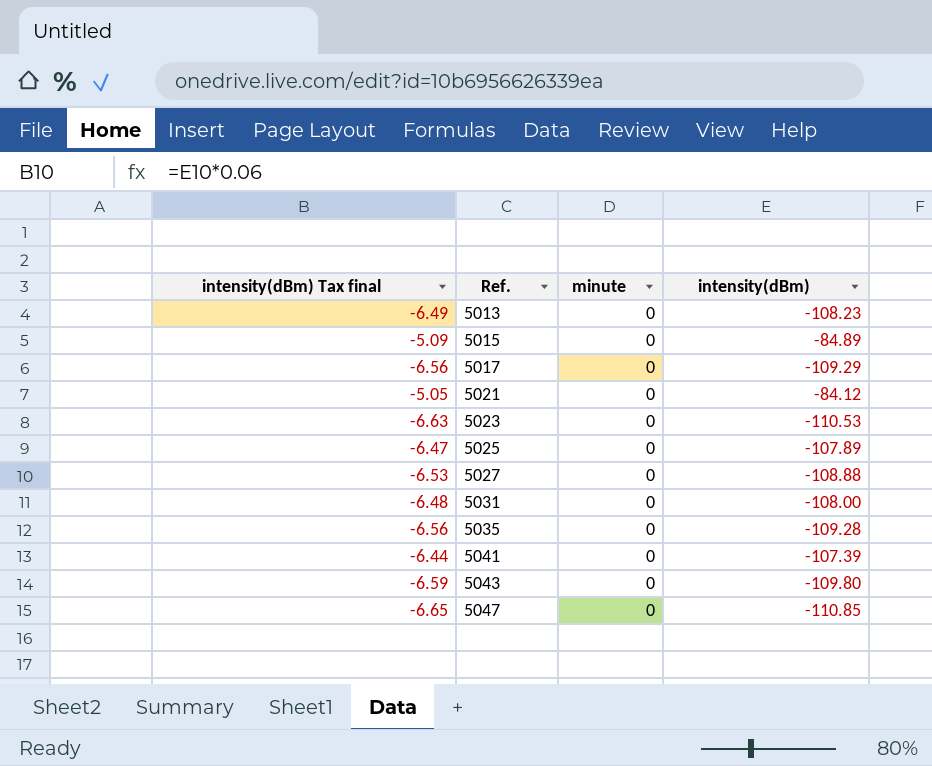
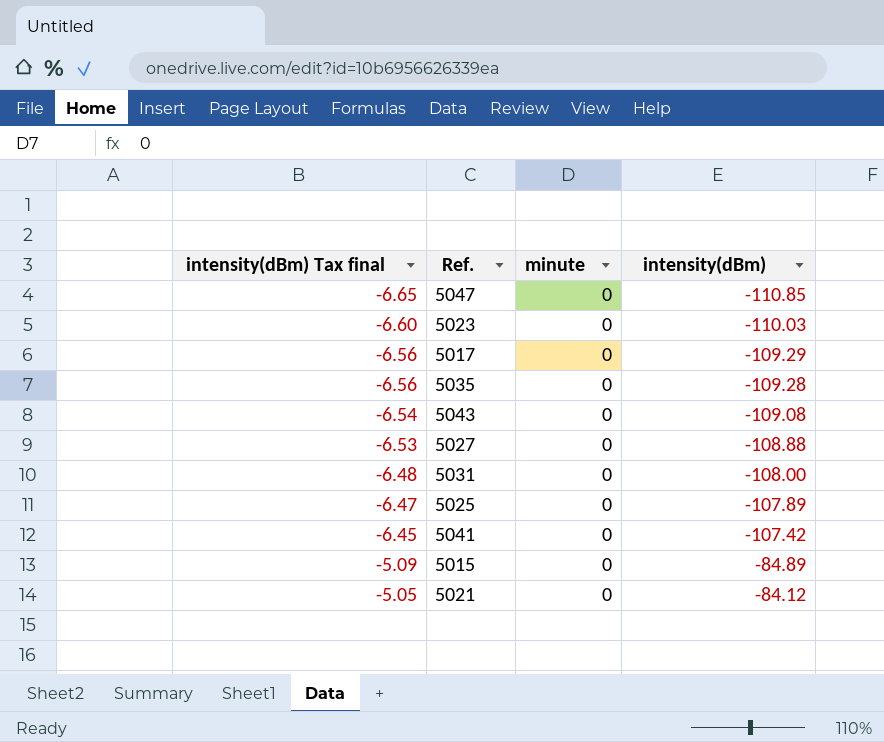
row order: Ref. ascending -> intensity(dBm) Tax final ascending
row 5013: -6.49 | 0 | -108.23 -> none
5023 | intensity(dBm) Tax final: -6.63 -> -6.60
5023 | intensity(dBm): -110.53 -> -110.03
5043 | intensity(dBm) Tax final: -6.59 -> -6.54
5043 | intensity(dBm): -109.80 -> -109.08
5041 | intensity(dBm) Tax final: -6.44 -> -6.45
5041 | intensity(dBm): -107.39 -> -107.42

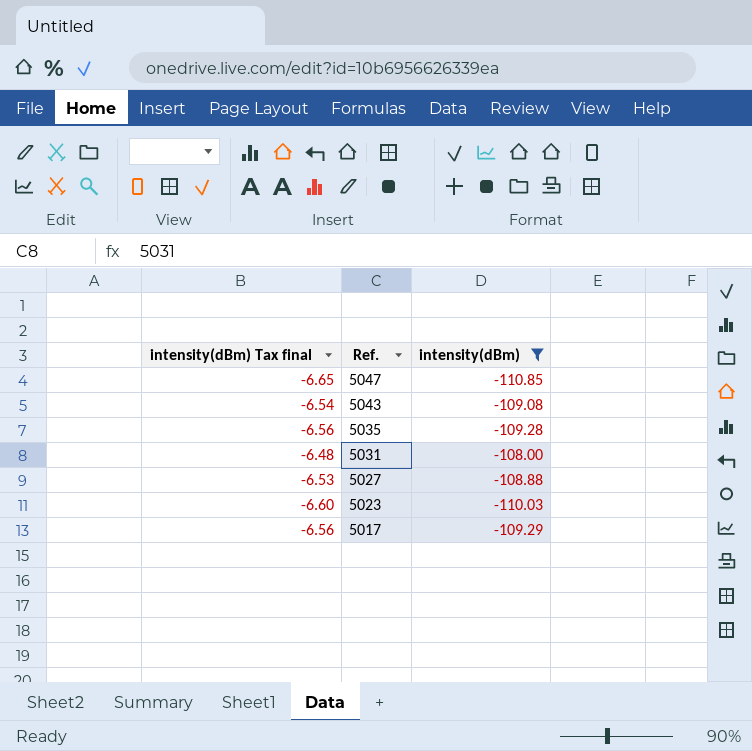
filter: none -> intensity(dBm) <= -108.00
row order: intensity(dBm) Tax final ascending -> Ref. descending
column minute | position: 3 -> none

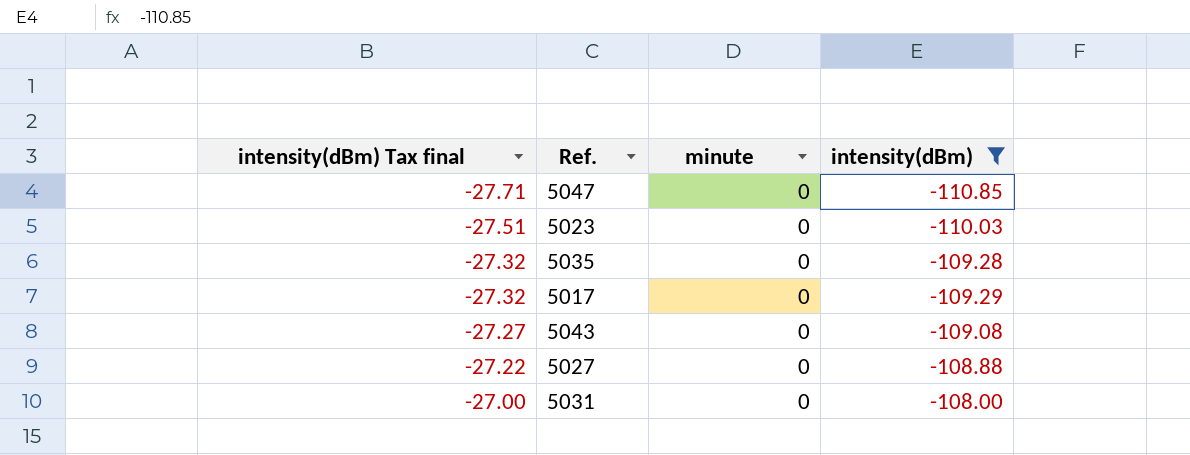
row order: Ref. descending -> intensity(dBm) Tax final ascending
column intensity(dBm) Tax final | formula: [intensity(dBm)] * 0.06 -> [intensity(dBm)] * 0.25
column minute | position: none -> 3

